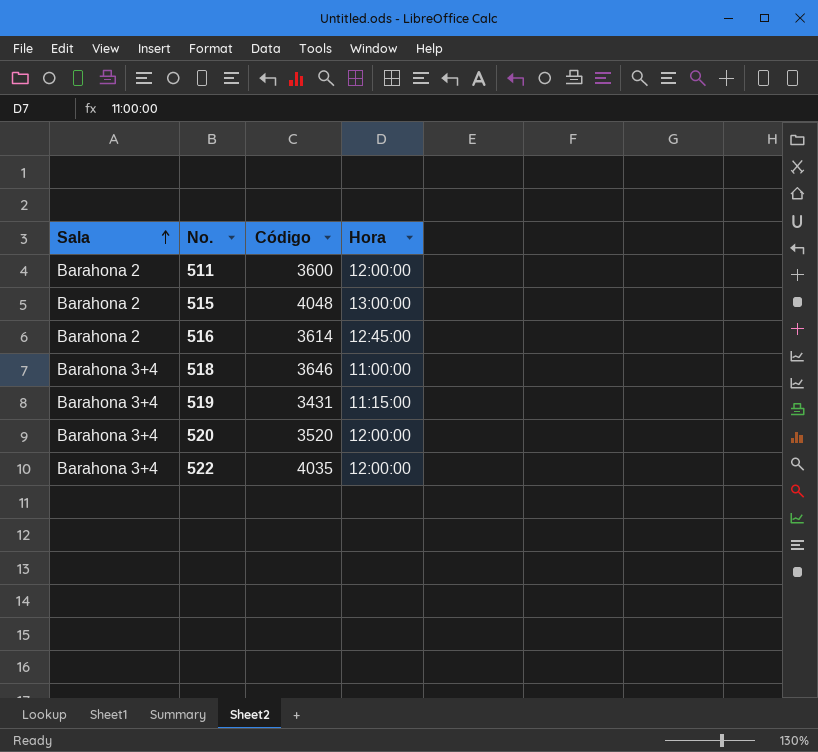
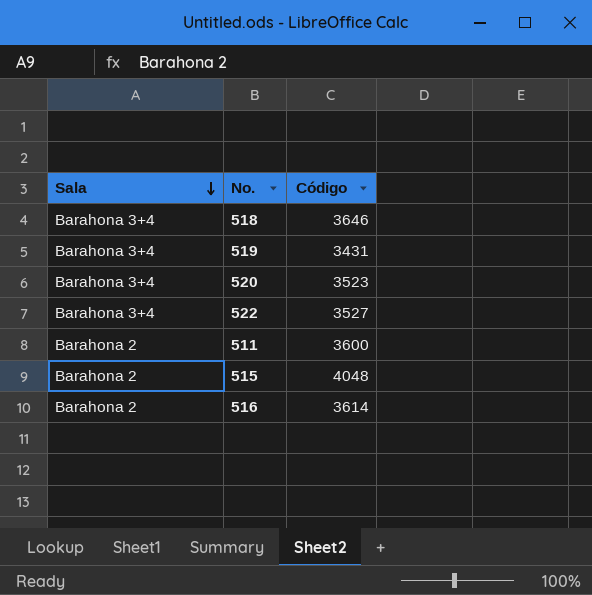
row order: Sala ascending -> Sala descending
column Hora | position: 4 -> none
520 | Código: 3520 -> 3523
522 | Código: 4035 -> 3527

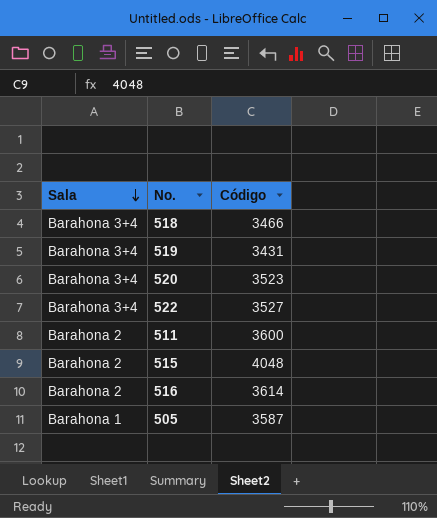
518 | Código: 3646 -> 3466
row 505: none -> Barahona 1 | 3587

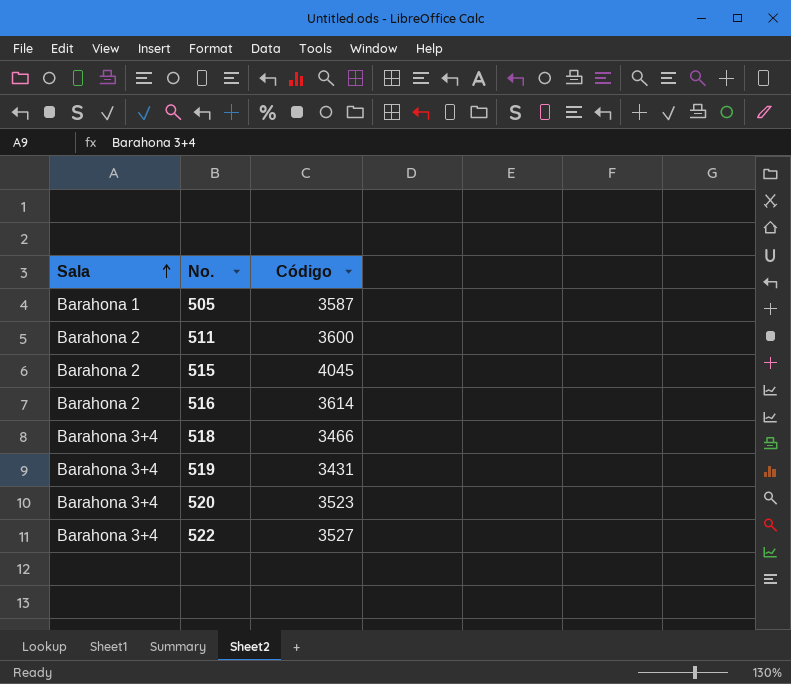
row order: Sala descending -> Sala ascending
515 | Código: 4048 -> 4045

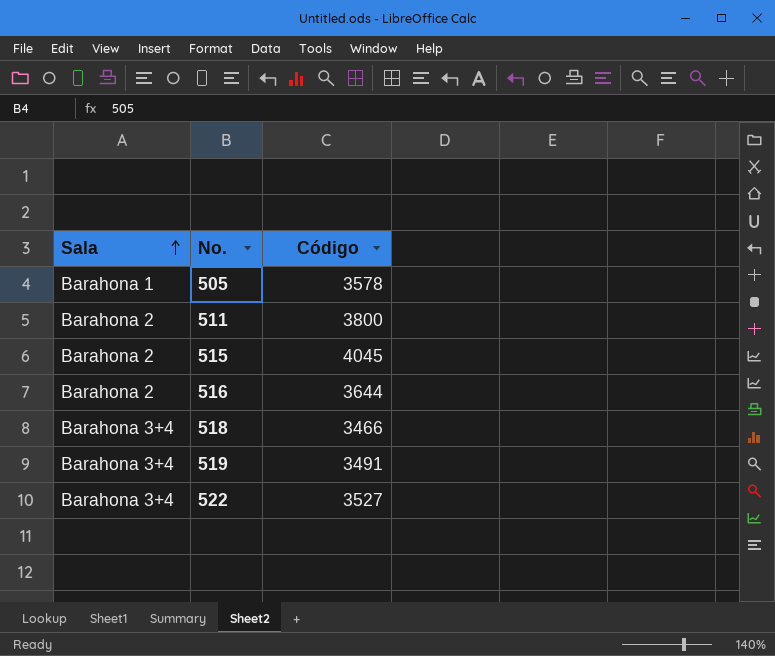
row 520: Barahona 3+4 | 3523 -> none
505 | Código: 3587 -> 3578
511 | Código: 3600 -> 3800
516 | Código: 3614 -> 3644
519 | Código: 3431 -> 3491

